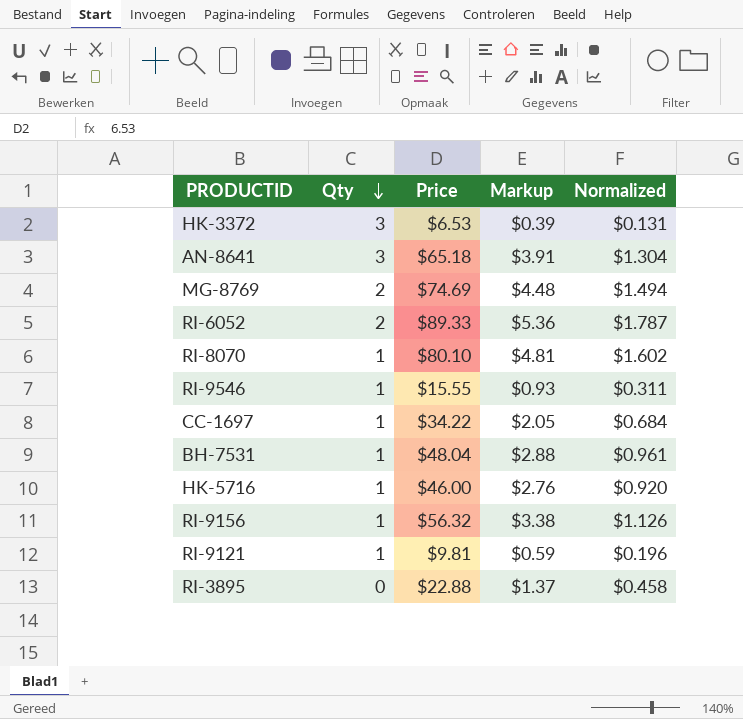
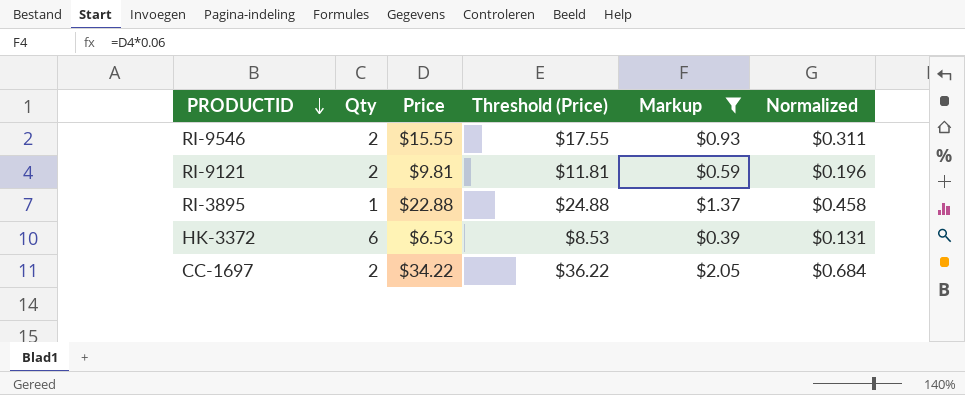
filter: none -> Markup <= $2.05
row order: Qty descending -> PRODUCTID descending
column Threshold (Price) | formula: none -> [Price] + 2
RI-9546 | Qty: 1 -> 2
RI-9121 | Qty: 1 -> 2
RI-3895 | Qty: 0 -> 1
HK-3372 | Qty: 3 -> 6
CC-1697 | Qty: 1 -> 2

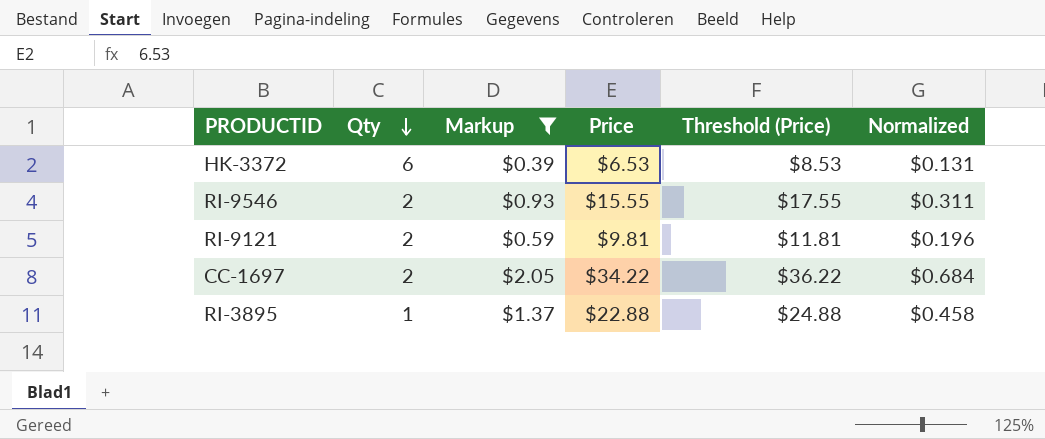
row order: PRODUCTID descending -> Qty descending
column Markup | position: 5 -> 3

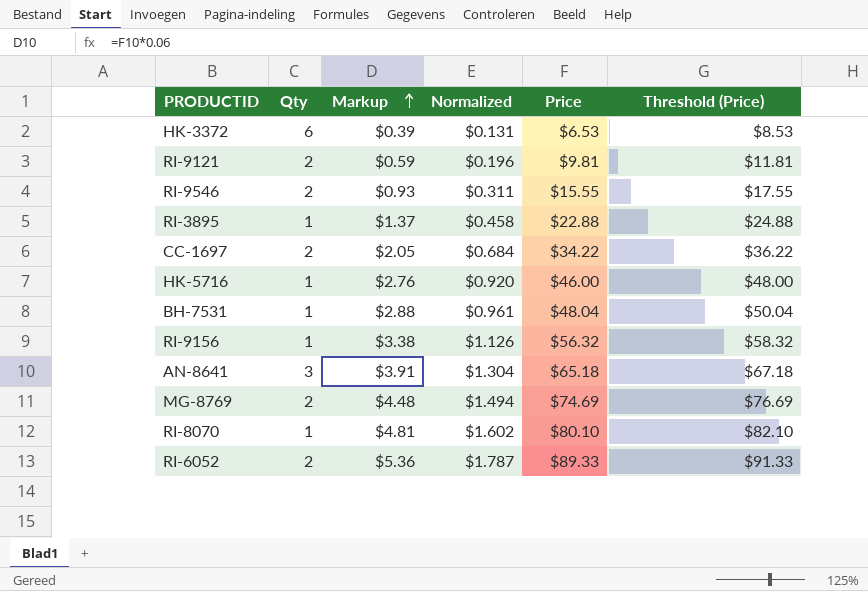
filter: Markup <= $2.05 -> none
row order: Qty descending -> Markup ascending
column Normalized | position: 6 -> 4

